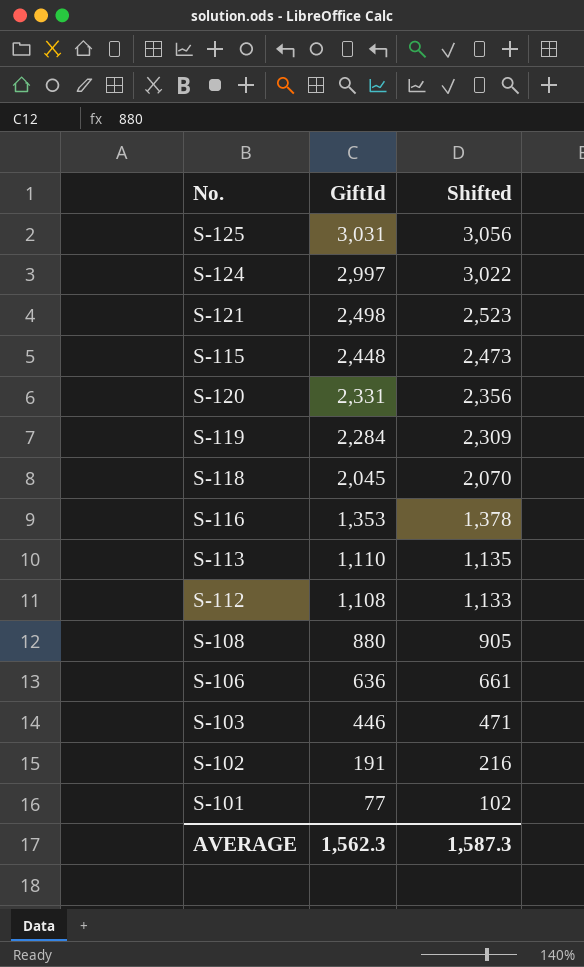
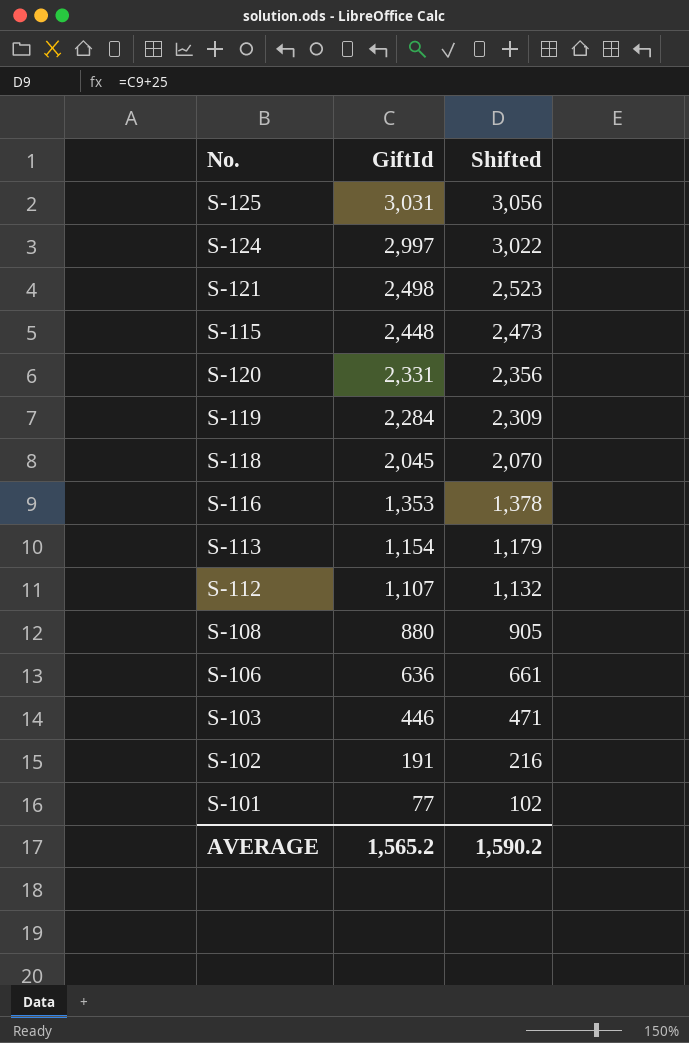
S-113 | GiftId: 1,110 -> 1,154
S-113 | Shifted: 1,135 -> 1,179
S-112 | GiftId: 1,108 -> 1,107
S-112 | Shifted: 1,133 -> 1,132
AVERAGE | GiftId: 1,562.3 -> 1,565.2
AVERAGE | Shifted: 1,587.3 -> 1,590.2

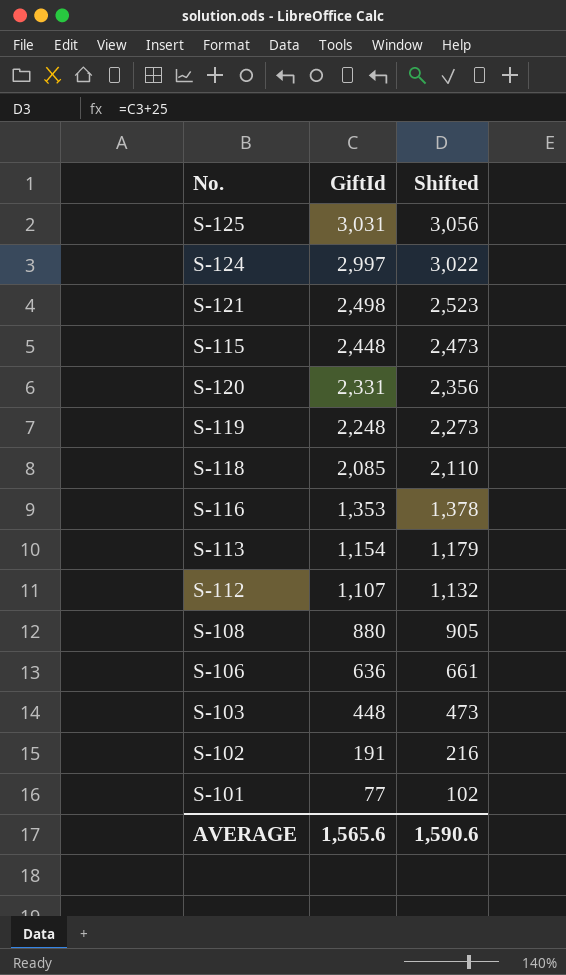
S-119 | GiftId: 2,284 -> 2,248
S-119 | Shifted: 2,309 -> 2,273
S-118 | GiftId: 2,045 -> 2,085
S-118 | Shifted: 2,070 -> 2,110
S-103 | GiftId: 446 -> 448
S-103 | Shifted: 471 -> 473
AVERAGE | GiftId: 1,565.2 -> 1,565.6
AVERAGE | Shifted: 1,590.2 -> 1,590.6

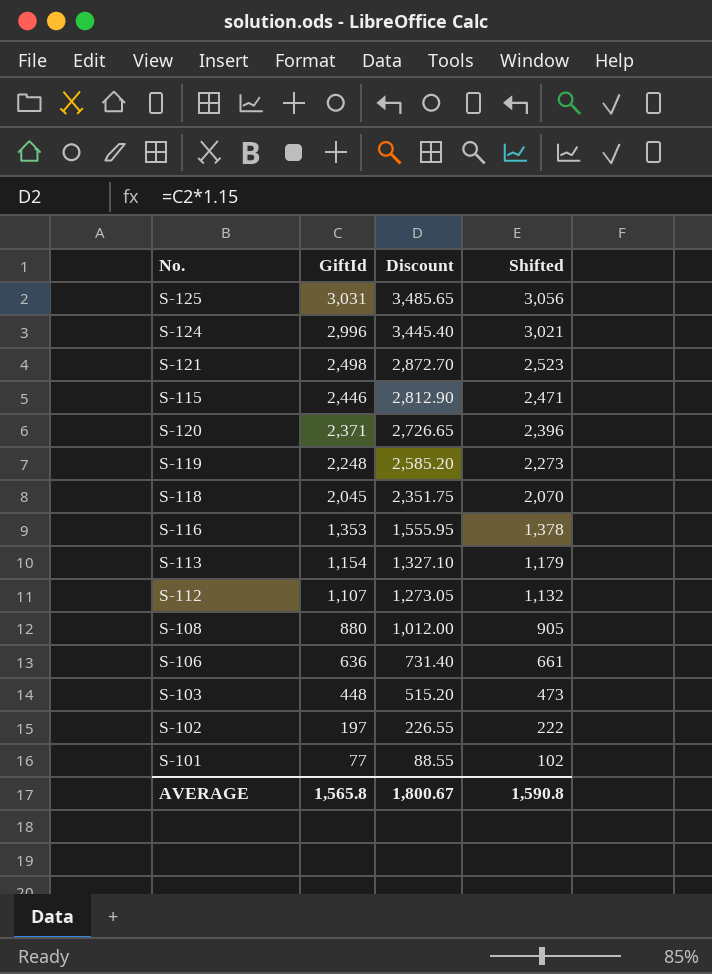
column Discount | formula: none -> [GiftId] * 1.15
S-124 | GiftId: 2,997 -> 2,996
S-124 | Shifted: 3,022 -> 3,021
S-115 | GiftId: 2,448 -> 2,446
S-115 | Shifted: 2,473 -> 2,471
S-120 | GiftId: 2,331 -> 2,371
S-120 | Shifted: 2,356 -> 2,396
S-118 | GiftId: 2,085 -> 2,045
S-118 | Shifted: 2,110 -> 2,070
S-102 | GiftId: 191 -> 197
S-102 | Shifted: 216 -> 222
AVERAGE | GiftId: 1,565.6 -> 1,565.8
AVERAGE | Shifted: 1,590.6 -> 1,590.8

